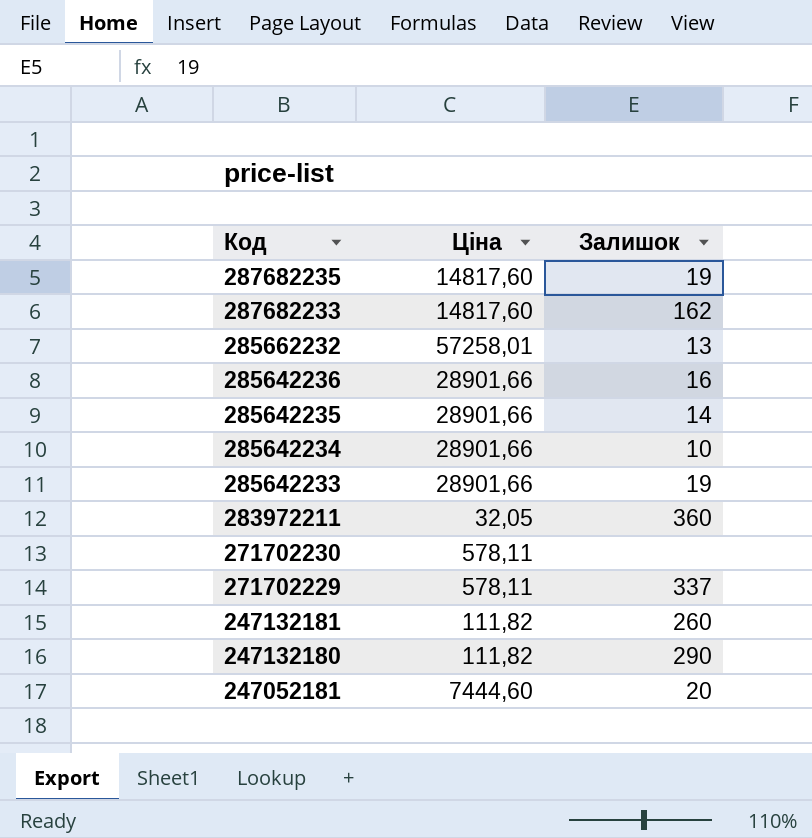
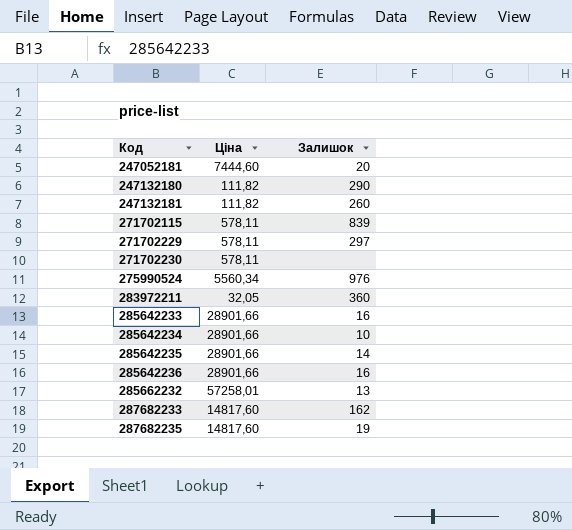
row order: Код descending -> Код ascending
row 271702115: none -> 578,11 | 839
271702229 | Залишок: 337 -> 297
row 275990524: none -> 5560,34 | 976
285642233 | Залишок: 19 -> 16

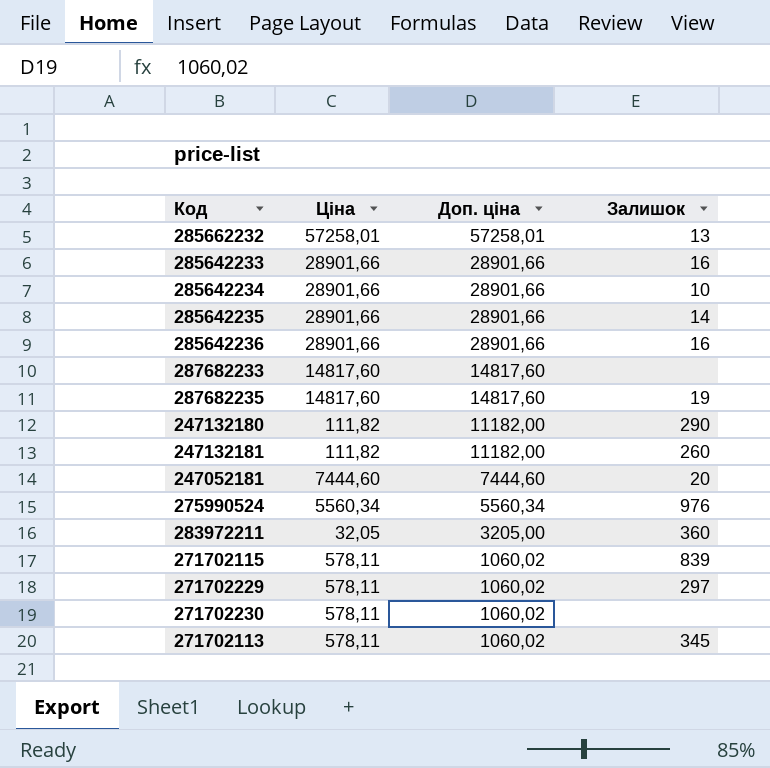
row order: Код ascending -> Доп. ціна descending
column Доп. ціна | position: none -> 3
287682233 | Залишок: 162 -> none
row 271702113: none -> 578,11 | 1060,02 | 345

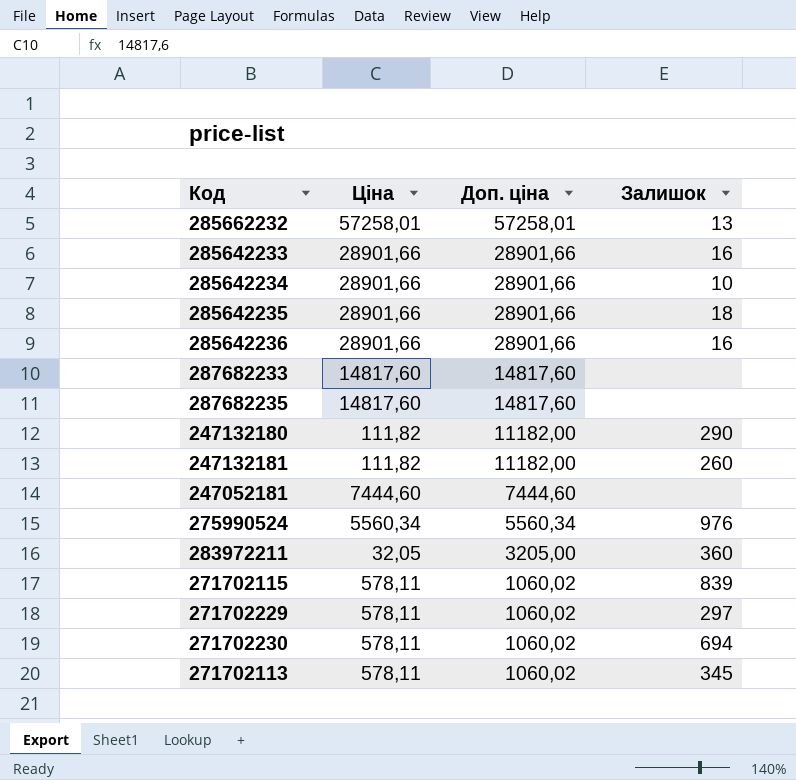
285642235 | Залишок: 14 -> 18
287682235 | Залишок: 19 -> none
247052181 | Залишок: 20 -> none
271702230 | Залишок: none -> 694

